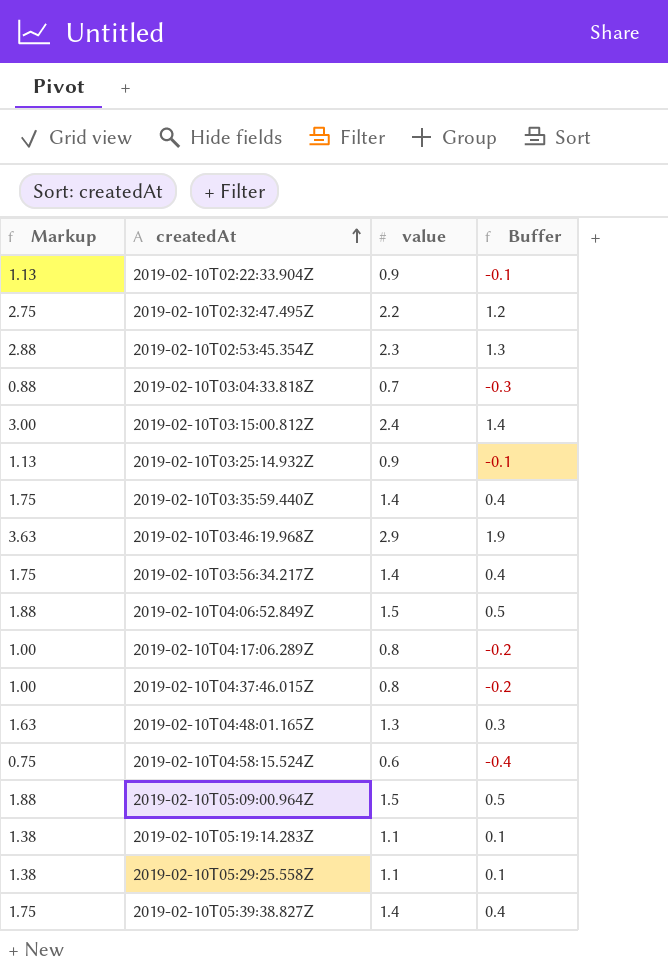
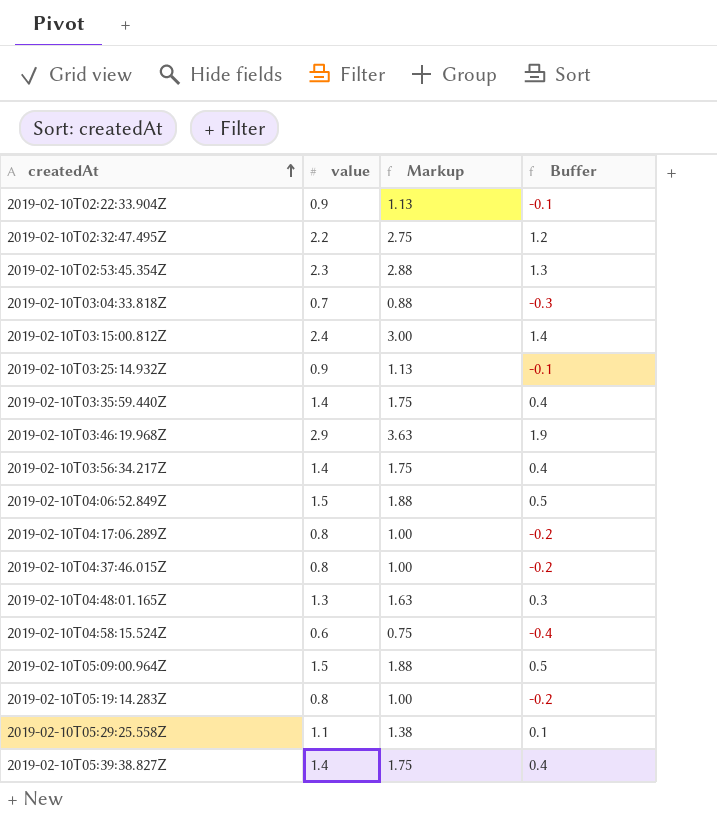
column Markup | position: 1 -> 3
2019-02-10T05:19:14.283Z | value: 1.1 -> 0.8
2019-02-10T05:19:14.283Z | Markup: 1.38 -> 1.00
2019-02-10T05:19:14.283Z | Buffer: 0.1 -> -0.2

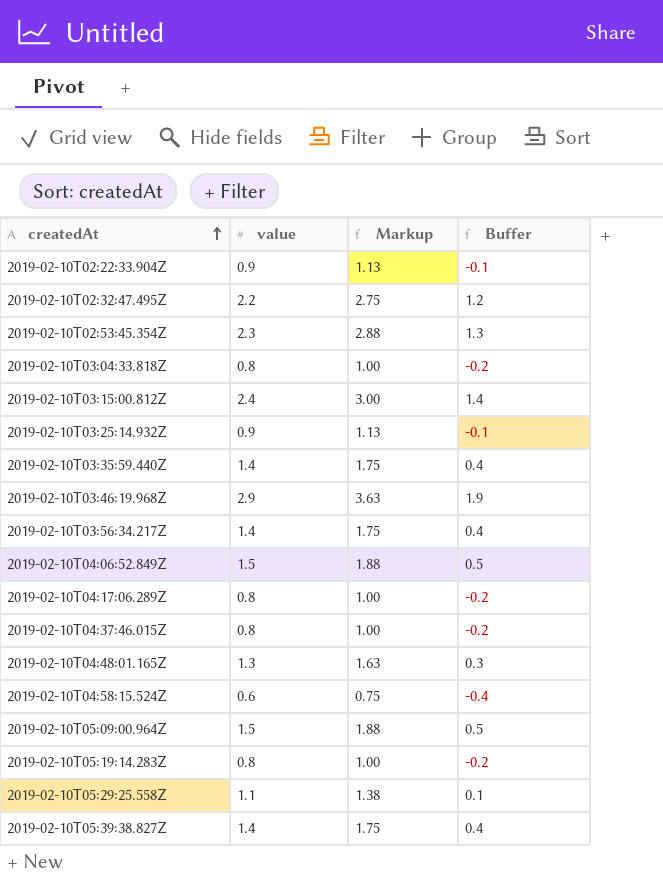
2019-02-10T03:04:33.818Z | value: 0.7 -> 0.8
2019-02-10T03:04:33.818Z | Markup: 0.88 -> 1.00
2019-02-10T03:04:33.818Z | Buffer: -0.3 -> -0.2

